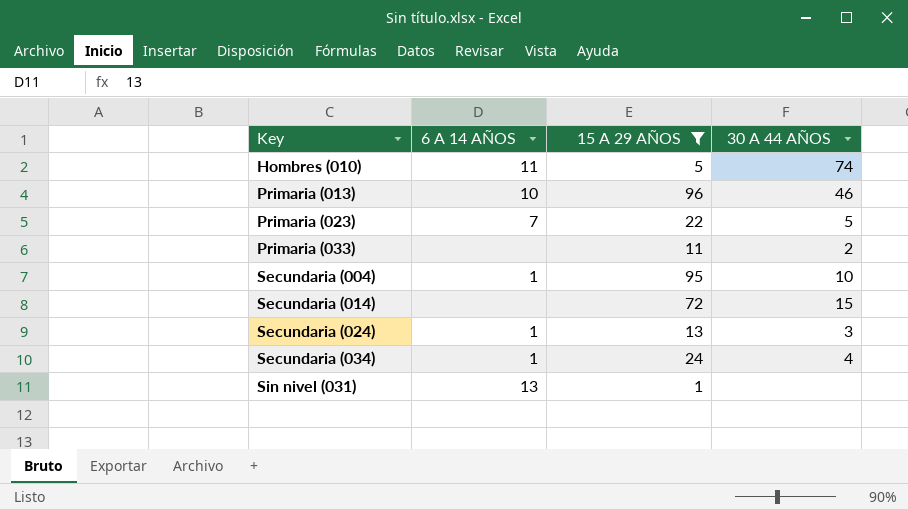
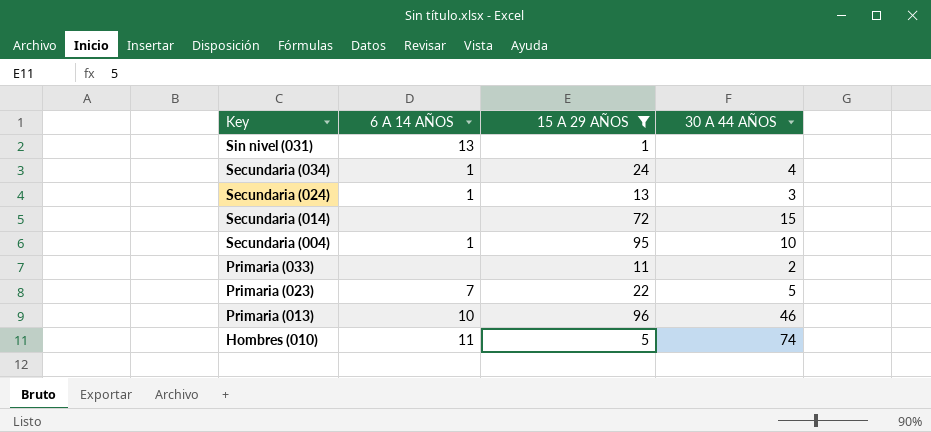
row order: Key ascending -> Key descending

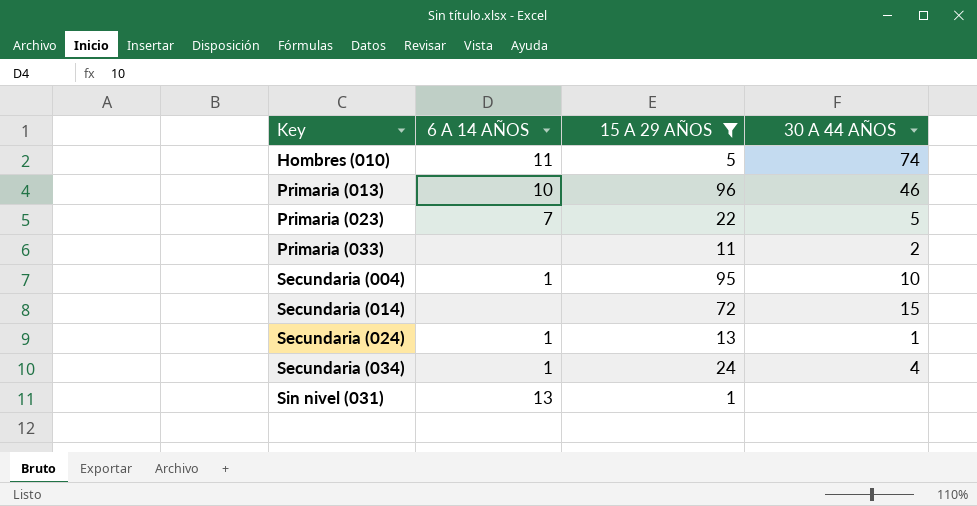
row order: Key descending -> Key ascending
Secundaria (024) | 30 A 44 AÑOS: 3 -> 1

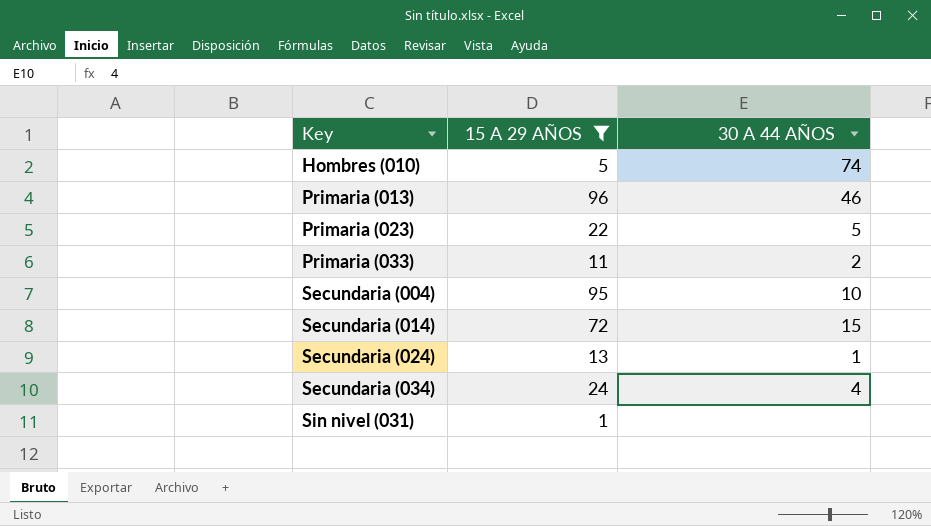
column 6 A 14 AÑOS | position: 2 -> none

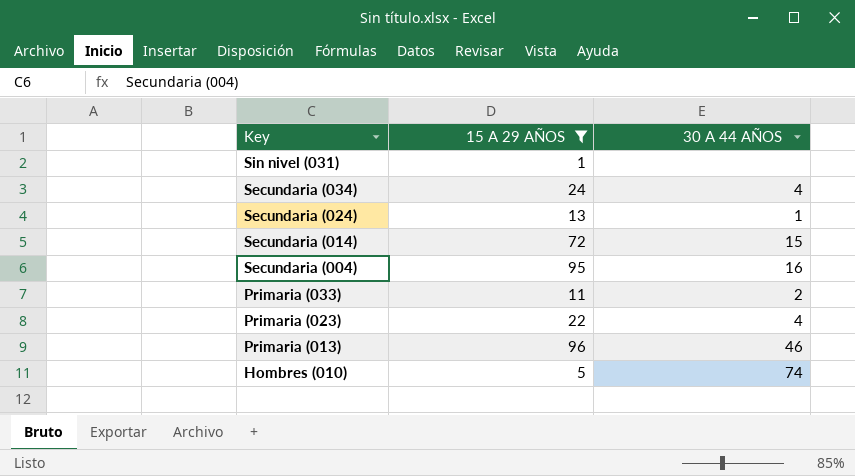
row order: Key ascending -> Key descending
Secundaria (004) | 30 A 44 AÑOS: 10 -> 16
Primaria (023) | 30 A 44 AÑOS: 5 -> 4

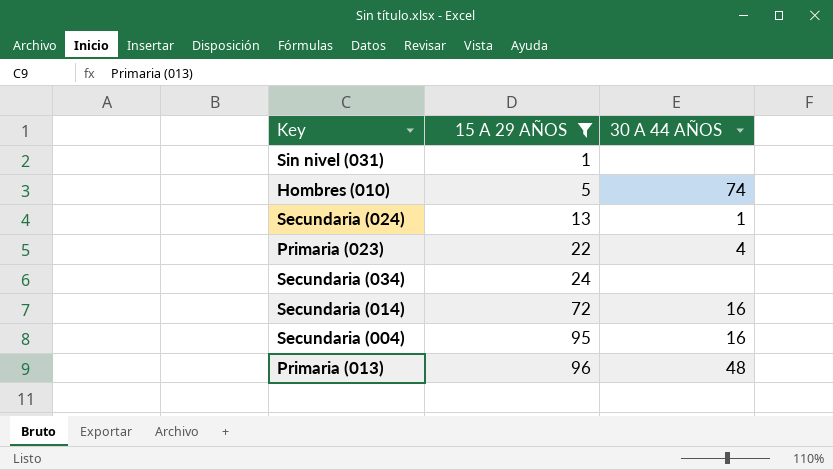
row order: Key descending -> 15 A 29 AÑOS ascending
row Primaria (033): 11 | 2 -> none
Secundaria (034) | 30 A 44 AÑOS: 4 -> none
Secundaria (014) | 30 A 44 AÑOS: 15 -> 16
Primaria (013) | 30 A 44 AÑOS: 46 -> 48

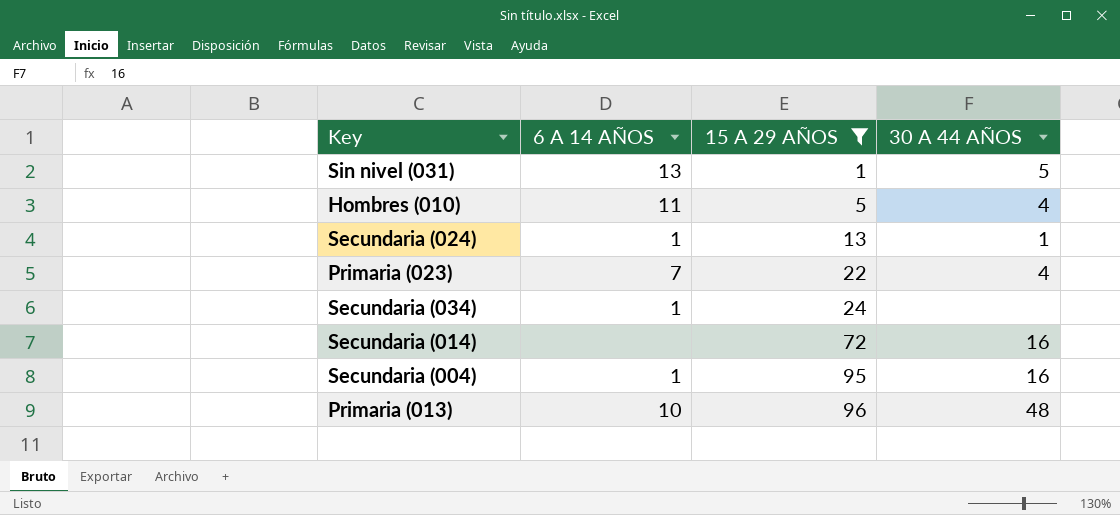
column 6 A 14 AÑOS | position: none -> 2
Sin nivel (031) | 30 A 44 AÑOS: none -> 5
Hombres (010) | 30 A 44 AÑOS: 74 -> 4

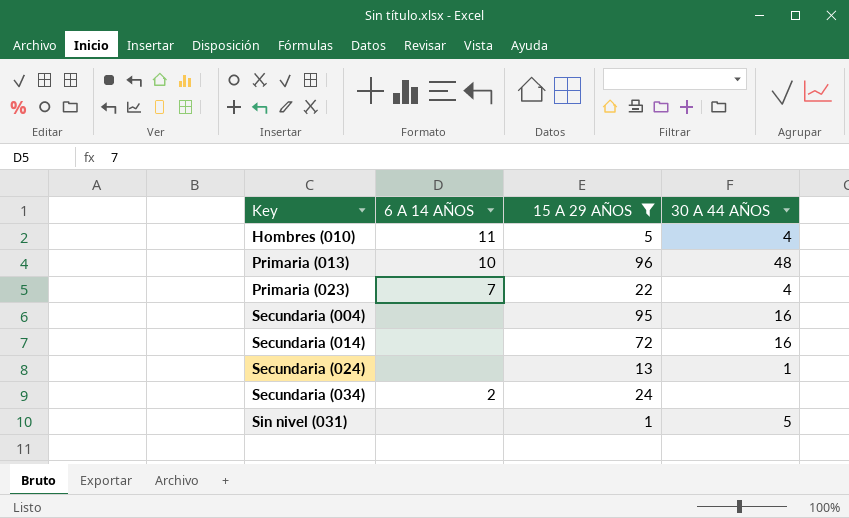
row order: 15 A 29 AÑOS ascending -> Key ascending
Secundaria (004) | 6 A 14 AÑOS: 1 -> none
Secundaria (024) | 6 A 14 AÑOS: 1 -> none
Secundaria (034) | 6 A 14 AÑOS: 1 -> 2
Sin nivel (031) | 6 A 14 AÑOS: 13 -> none

